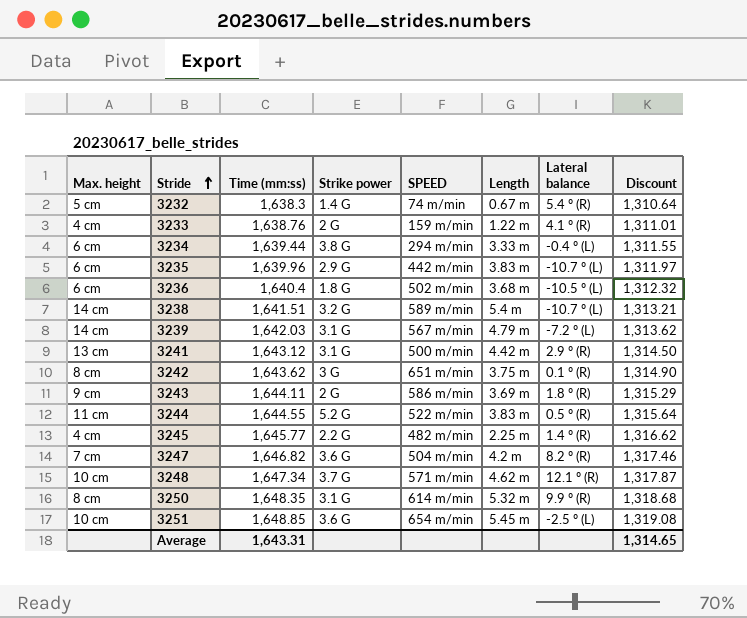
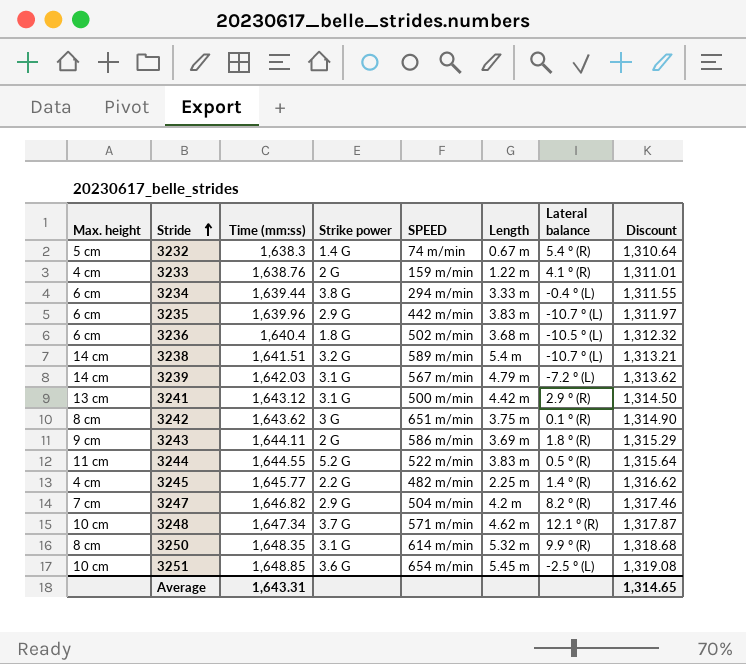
3247 | Strike power: 3.6 G -> 2.9 G

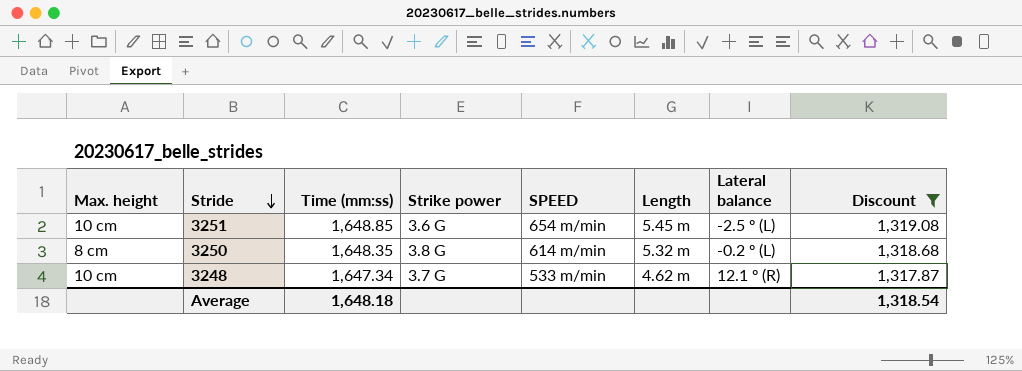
filter: none -> Discount >= 1,317.87
row order: Stride ascending -> Stride descending
3250 | Strike power: 3.1 G -> 3.8 G
3250 | Lateral balance: 9.9 º (R) -> -0.2 º (L)
3248 | SPEED: 571 m/min -> 533 m/min
Average | Time (mm:ss): 1,643.31 -> 1,648.18
Average | Discount: 1,314.65 -> 1,318.54

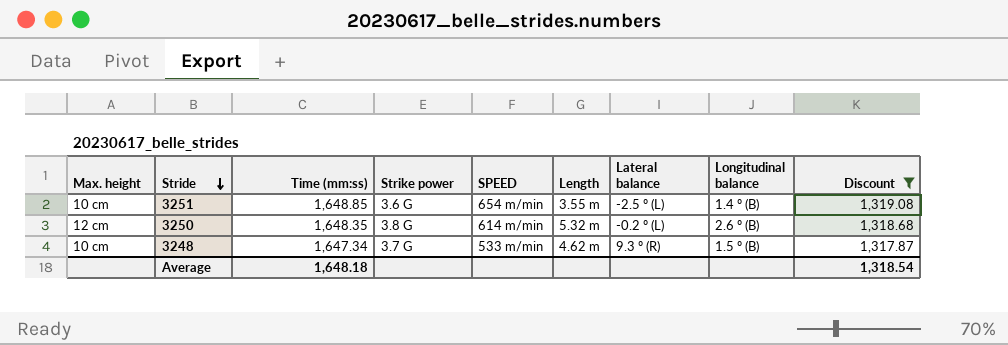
column Longitudinal balance | position: none -> 8
3251 | Length: 5.45 m -> 3.55 m
3250 | Max. height: 8 cm -> 12 cm
3248 | Lateral balance: 12.1 º (R) -> 9.3 º (R)

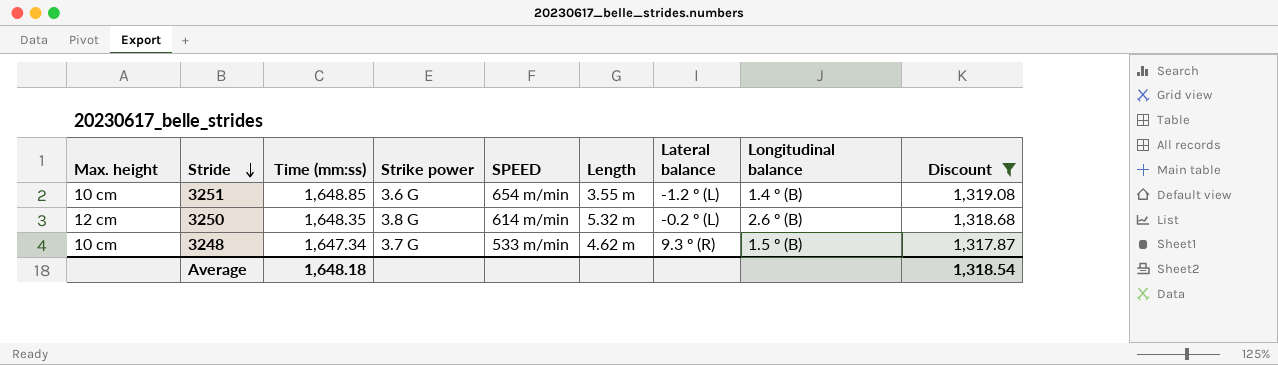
3251 | Lateral balance: -2.5 º (L) -> -1.2 º (L)

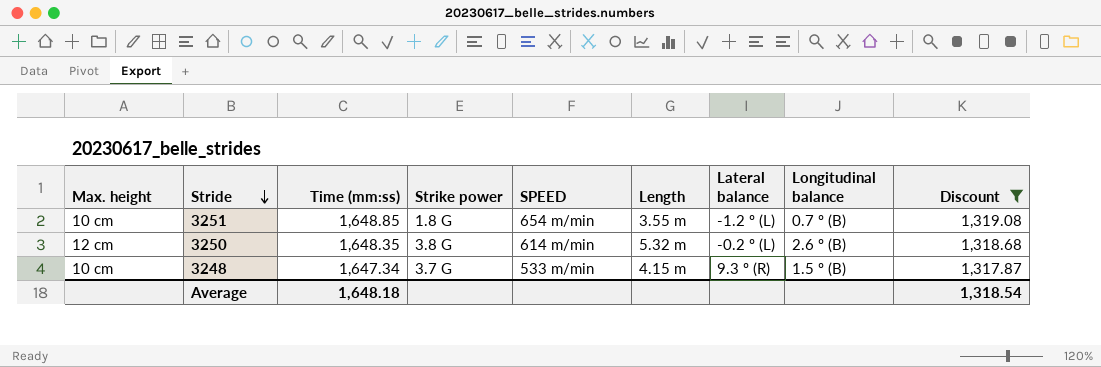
3251 | Strike power: 3.6 G -> 1.8 G
3251 | Longitudinal balance: 1.4 º (B) -> 0.7 º (B)
3248 | Length: 4.62 m -> 4.15 m

